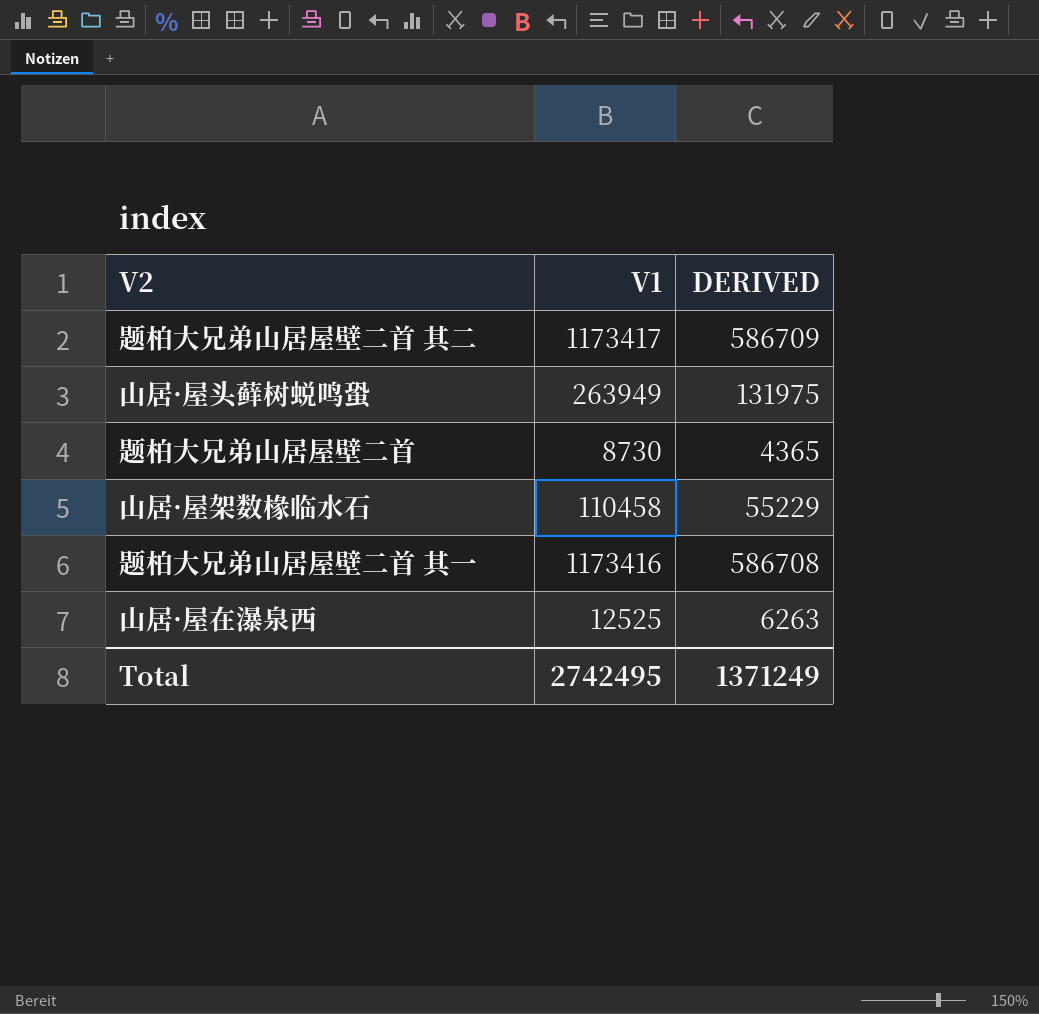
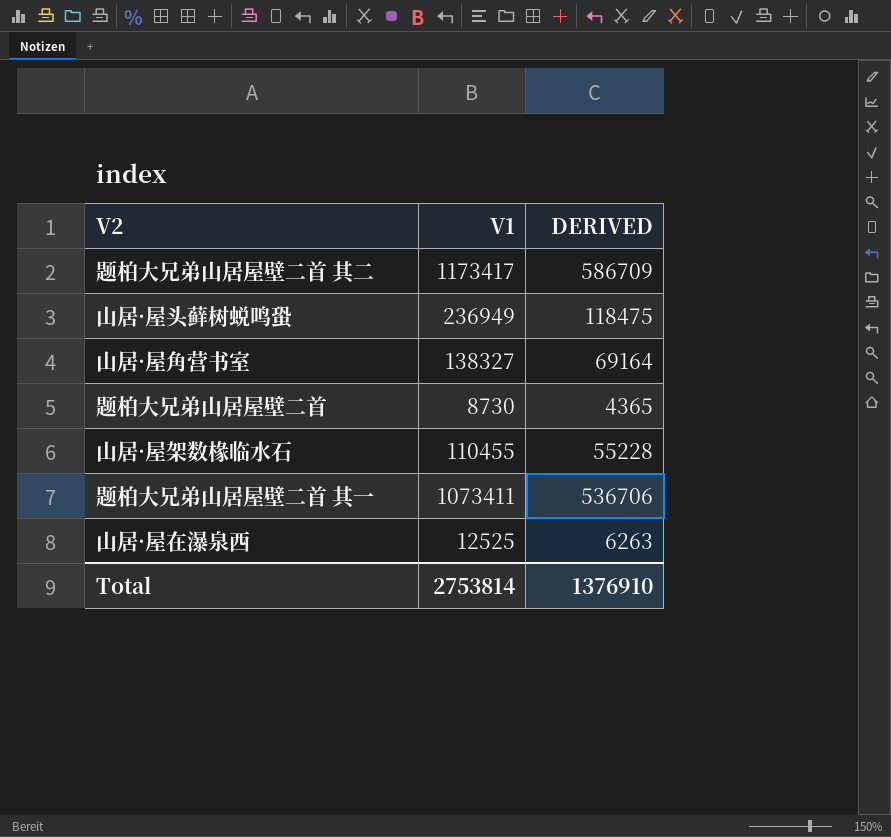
山居·屋头藓树蜕鸣蛩 | V1: 263949 -> 236949
山居·屋头藓树蜕鸣蛩 | DERIVED: 131975 -> 118475
row 山居·屋角营书室: none -> 138327 | 69164
山居·屋架数椽临水石 | V1: 110458 -> 110455
山居·屋架数椽临水石 | DERIVED: 55229 -> 55228
题柏大兄弟山居屋壁二首 其一 | V1: 1173416 -> 1073411
题柏大兄弟山居屋壁二首 其一 | DERIVED: 586708 -> 536706
Total | V1: 2742495 -> 2753814
Total | DERIVED: 1371249 -> 1376910

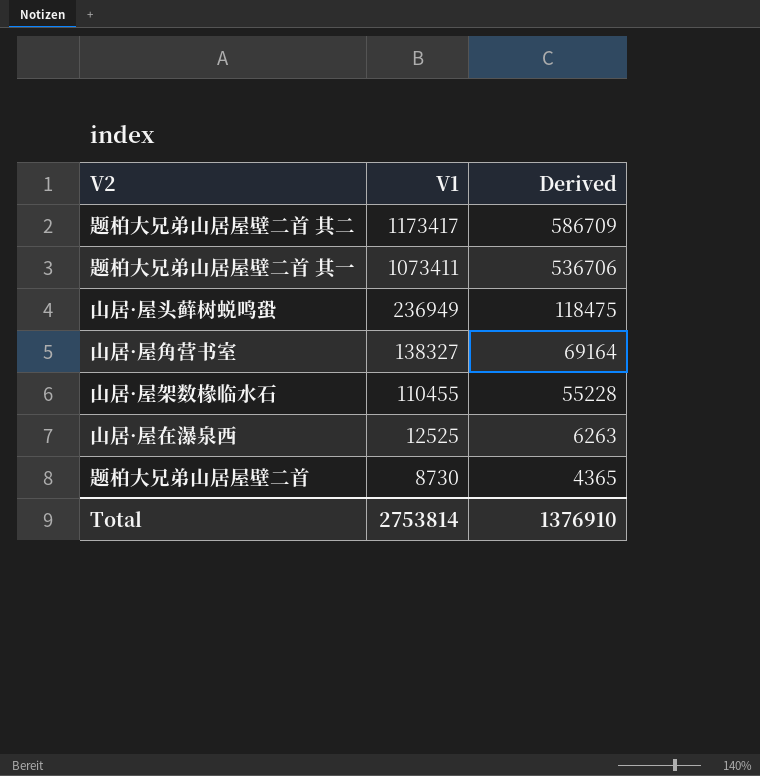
row order: none -> V1 descending
column name: DERIVED -> Derived

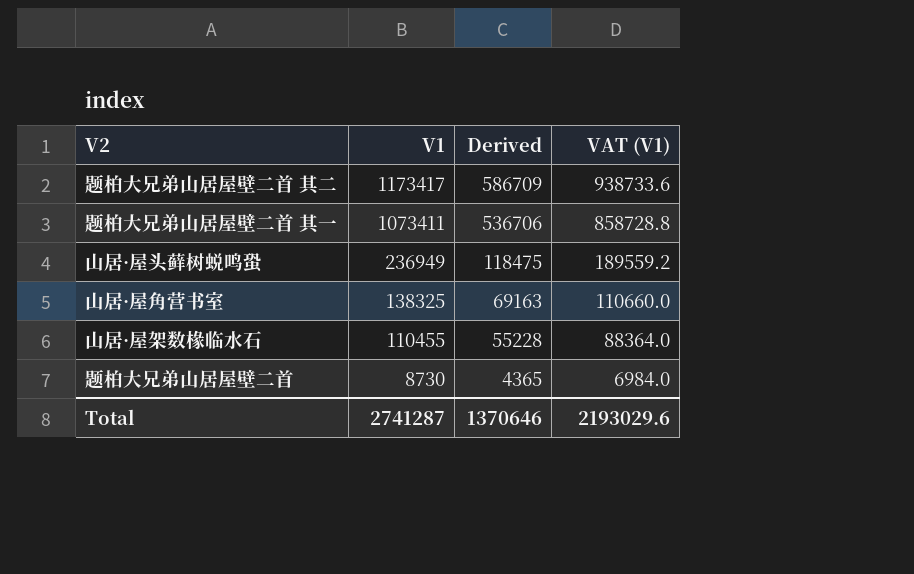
column VAT (V1) | formula: none -> [V1] * 0.8
row 山居·屋在瀑泉西: 12525 | 6263 -> none
山居·屋角营书室 | V1: 138327 -> 138325
山居·屋角营书室 | Derived: 69164 -> 69163
Total | V1: 2753814 -> 2741287
Total | Derived: 1376910 -> 1370646

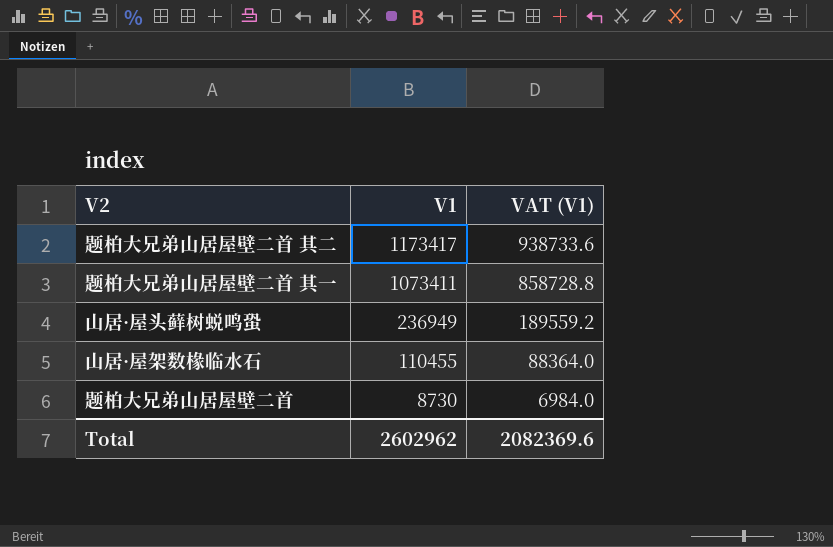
column Derived | formula: [V1] * 0.5 -> none
row 山居·屋角营书室: 138325 | 69163 | 110660.0 -> none
Total | V1: 2741287 -> 2602962
Total | VAT (V1): 2193029.6 -> 2082369.6

